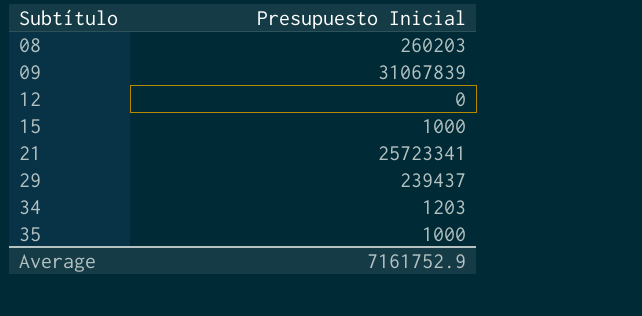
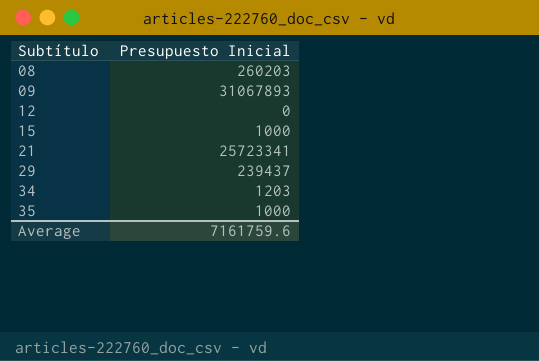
09 | Presupuesto Inicial: 31067839 -> 31067893
Average | Presupuesto Inicial: 7161752.9 -> 7161759.6

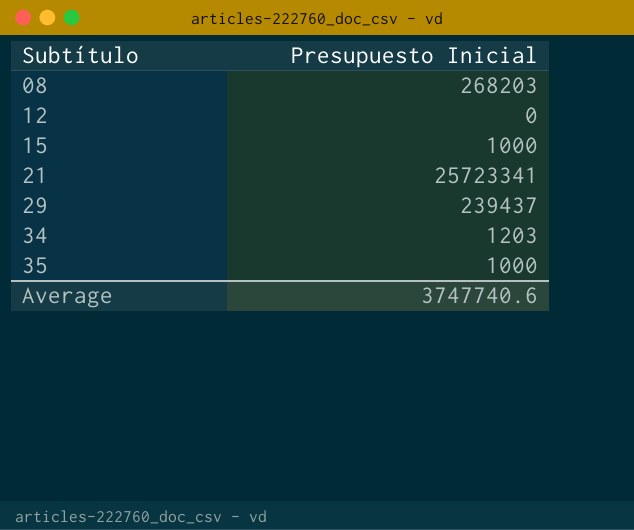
row 09: 31067893 -> none
08 | Presupuesto Inicial: 260203 -> 268203
Average | Presupuesto Inicial: 7161759.6 -> 3747740.6

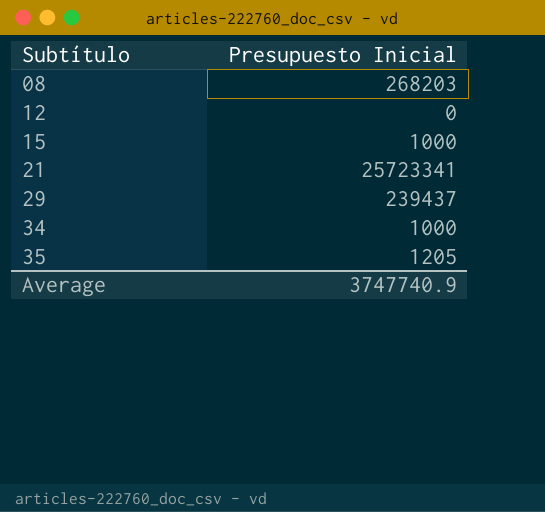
34 | Presupuesto Inicial: 1203 -> 1000
35 | Presupuesto Inicial: 1000 -> 1205
Average | Presupuesto Inicial: 3747740.6 -> 3747740.9

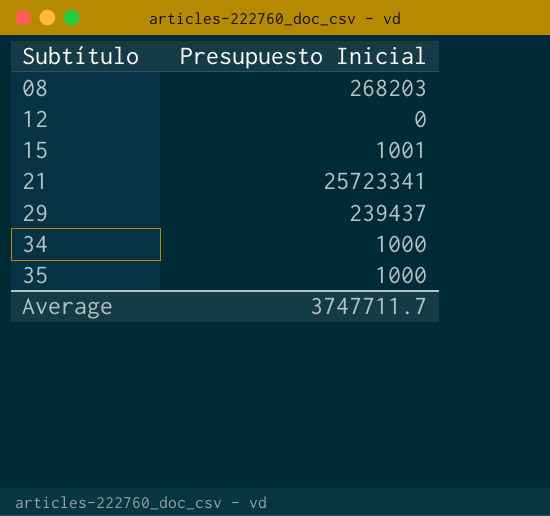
15 | Presupuesto Inicial: 1000 -> 1001
35 | Presupuesto Inicial: 1205 -> 1000
Average | Presupuesto Inicial: 3747740.9 -> 3747711.7

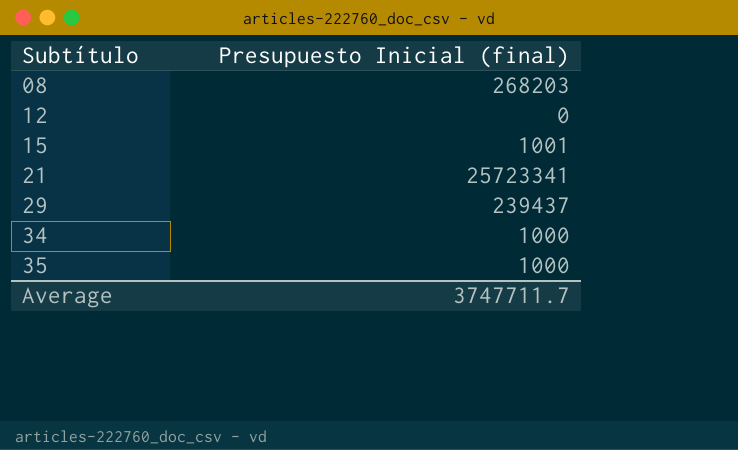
column name: Presupuesto Inicial -> Presupuesto Inicial (final)

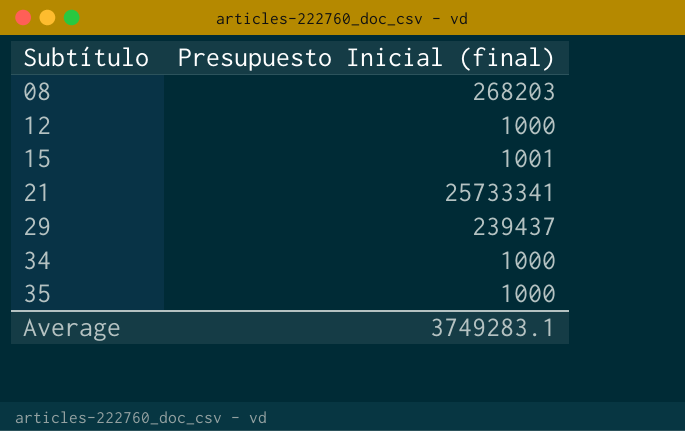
12 | Presupuesto Inicial (final): 0 -> 1000
21 | Presupuesto Inicial (final): 25723341 -> 25733341
Average | Presupuesto Inicial (final): 3747711.7 -> 3749283.1

